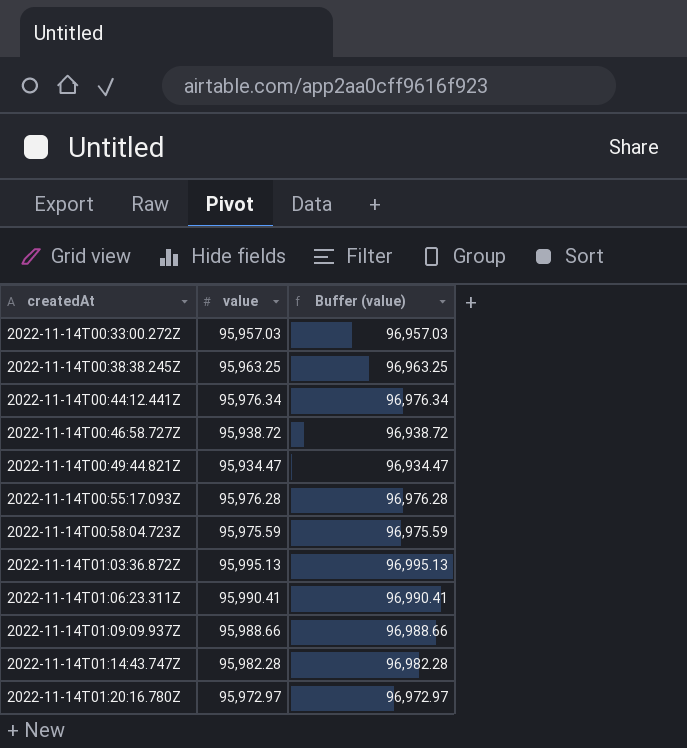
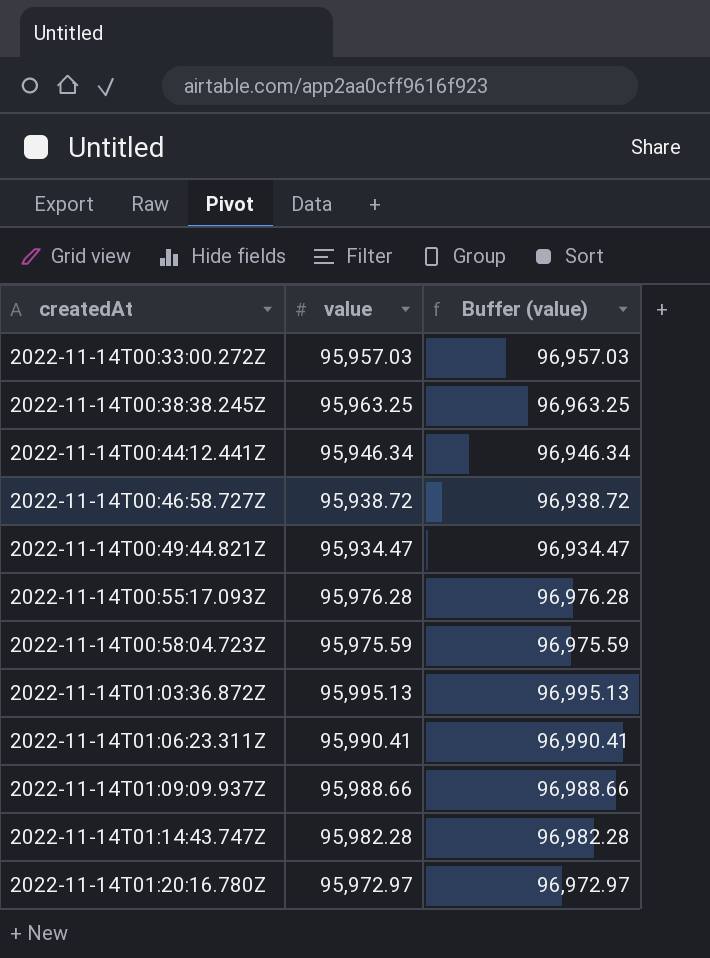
2022-11-14T00:44:12.441Z | value: 95,976.34 -> 95,946.34
2022-11-14T00:44:12.441Z | Buffer (value): 96,976.34 -> 96,946.34

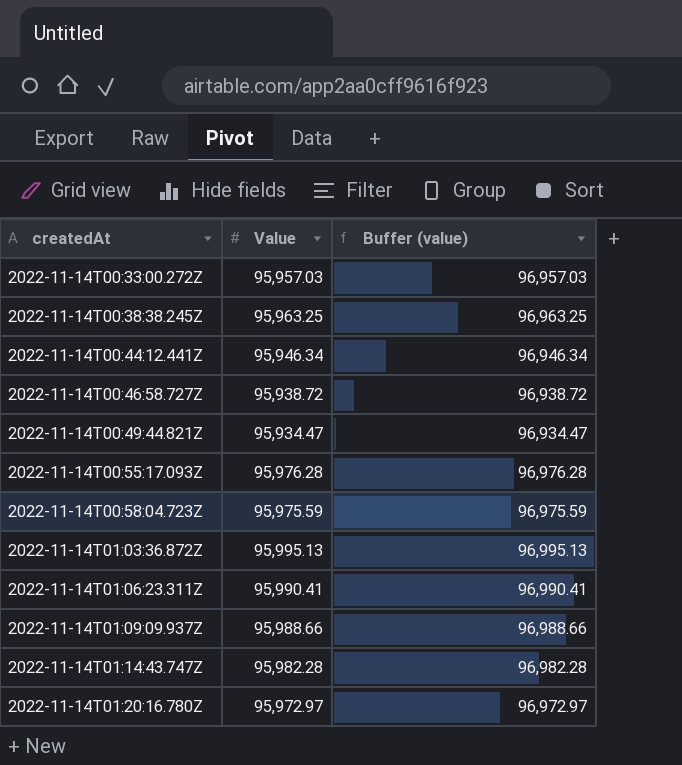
column name: value -> Value

